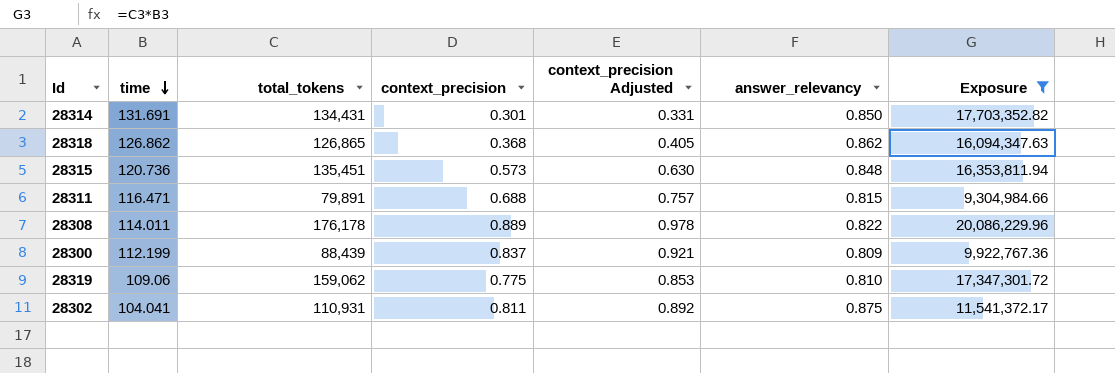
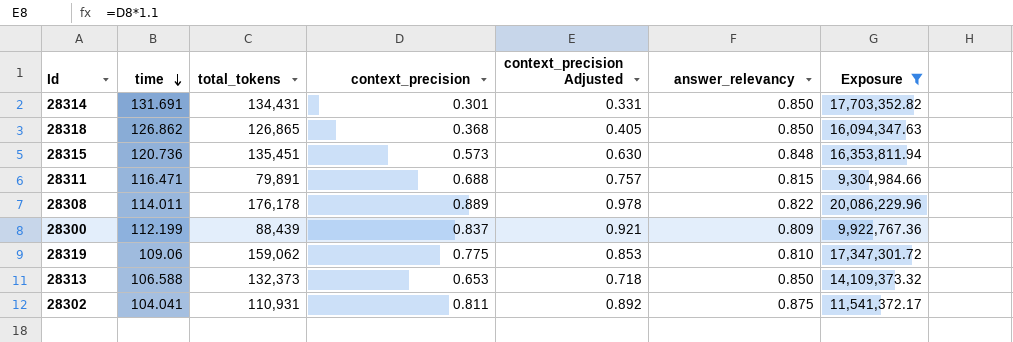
28318 | answer_relevancy: 0.862 -> 0.850
row 28313: none -> 106.588 | 132,373 | 0.653 | 0.718 | 0.850 | 14,109,373.32

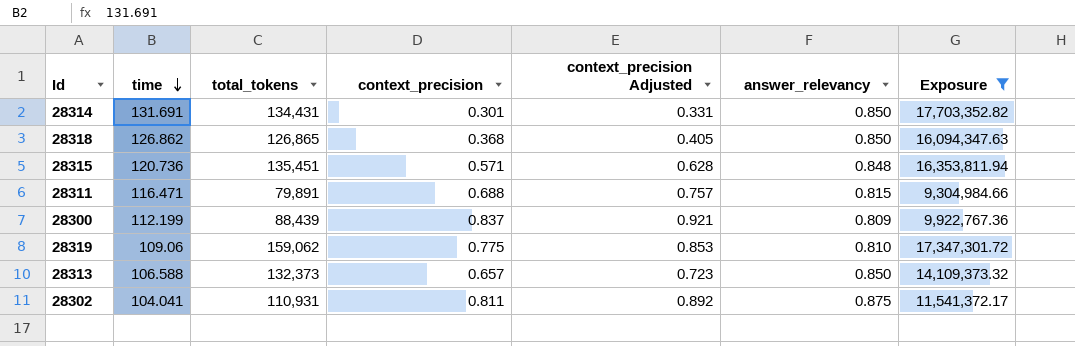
row 28308: 114.011 | 176,178 | 0.889 | 0.978 | 0.822 | 20,086,229.96 -> none
28315 | context_precision: 0.573 -> 0.571
28315 | context_precision Adjusted: 0.630 -> 0.628
28313 | context_precision: 0.653 -> 0.657
28313 | context_precision Adjusted: 0.718 -> 0.723

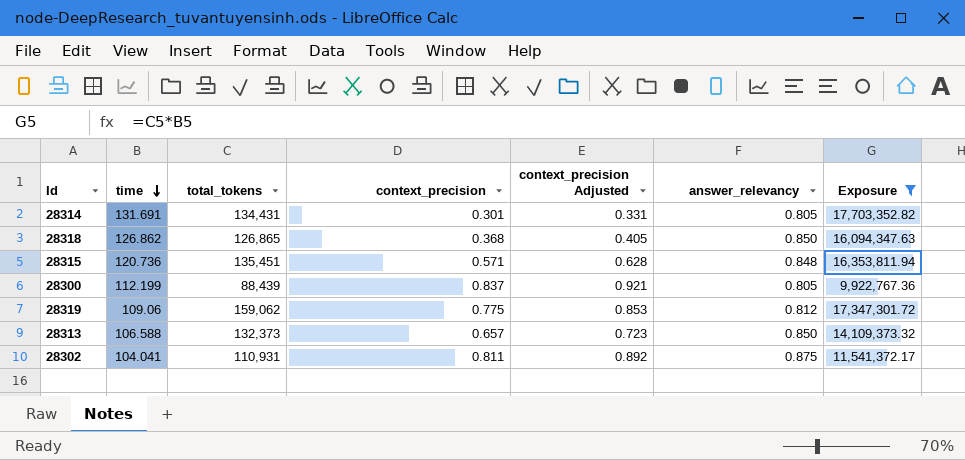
row 28311: 116.471 | 79,891 | 0.688 | 0.757 | 0.815 | 9,304,984.66 -> none
28314 | answer_relevancy: 0.850 -> 0.805
28300 | answer_relevancy: 0.809 -> 0.805
28319 | answer_relevancy: 0.810 -> 0.812

